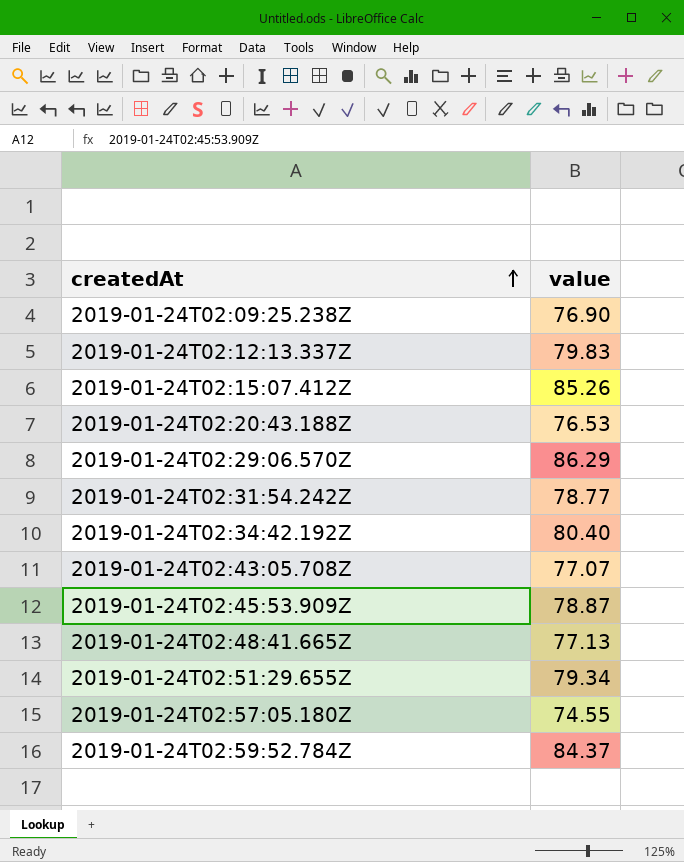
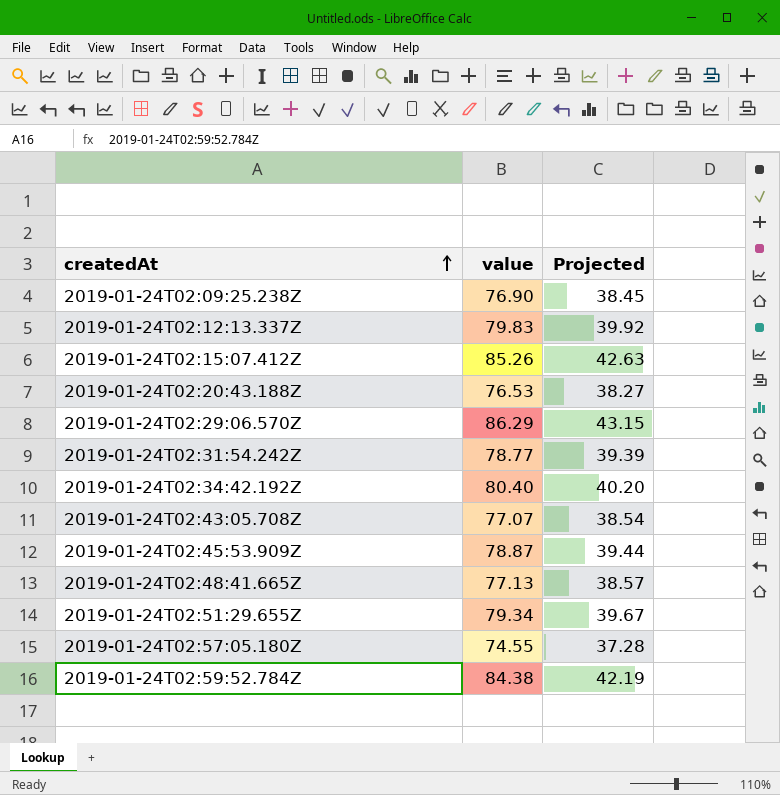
column Projected | formula: none -> [value] * 0.5
2019-01-24T02:59:52.784Z | value: 84.37 -> 84.38

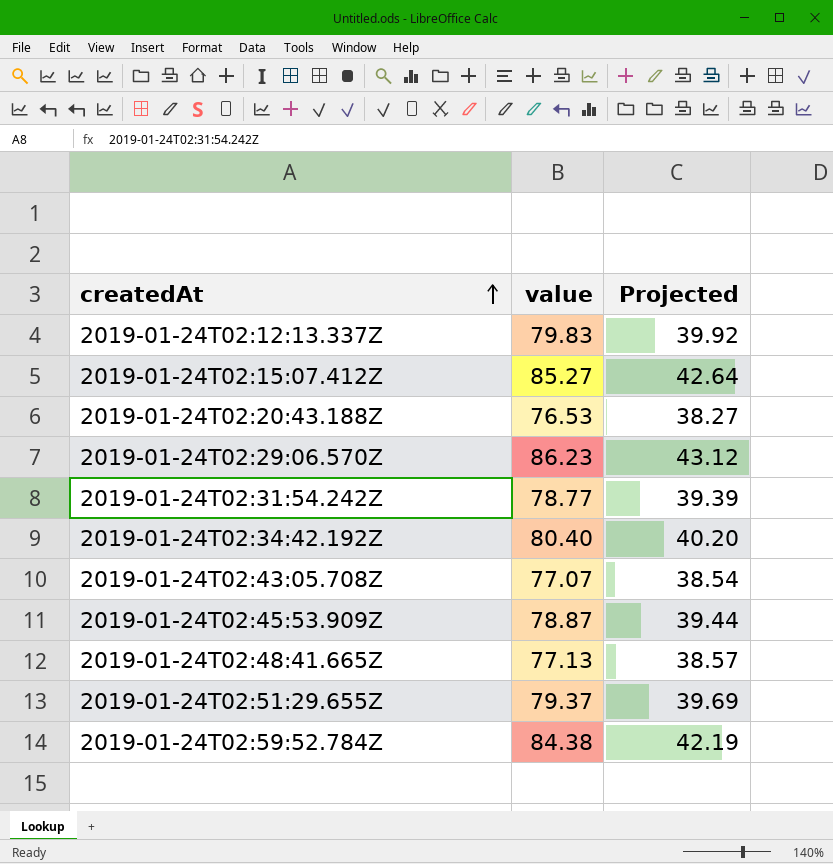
row 2019-01-24T02:09:25.238Z: 76.90 | 38.45 -> none
row 2019-01-24T02:57:05.180Z: 74.55 | 37.28 -> none
2019-01-24T02:15:07.412Z | value: 85.26 -> 85.27
2019-01-24T02:15:07.412Z | Projected: 42.63 -> 42.64
2019-01-24T02:29:06.570Z | value: 86.29 -> 86.23
2019-01-24T02:29:06.570Z | Projected: 43.15 -> 43.12
2019-01-24T02:51:29.655Z | value: 79.34 -> 79.37
2019-01-24T02:51:29.655Z | Projected: 39.67 -> 39.69

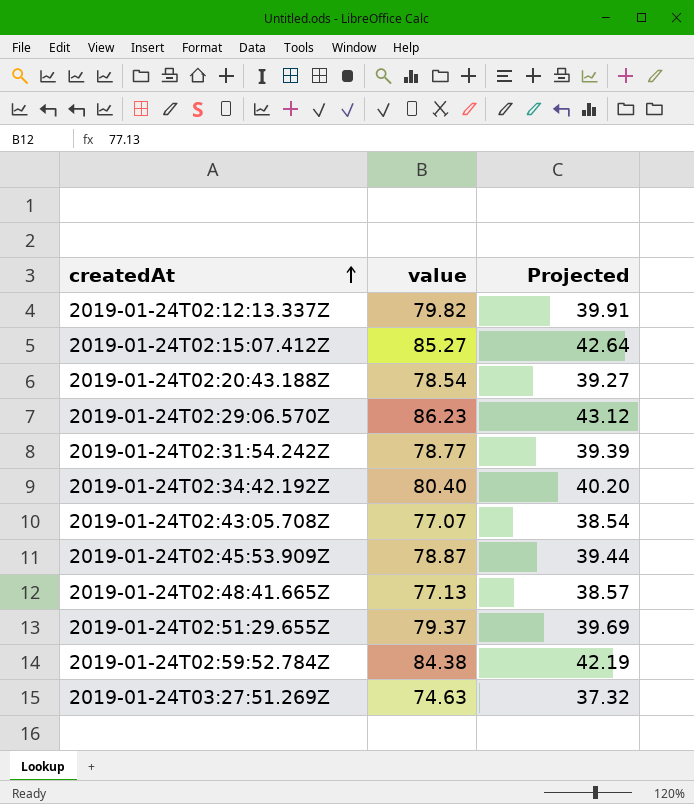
2019-01-24T02:12:13.337Z | value: 79.83 -> 79.82
2019-01-24T02:12:13.337Z | Projected: 39.92 -> 39.91
2019-01-24T02:20:43.188Z | value: 76.53 -> 78.54
2019-01-24T02:20:43.188Z | Projected: 38.27 -> 39.27
row 2019-01-24T03:27:51.269Z: none -> 74.63 | 37.32

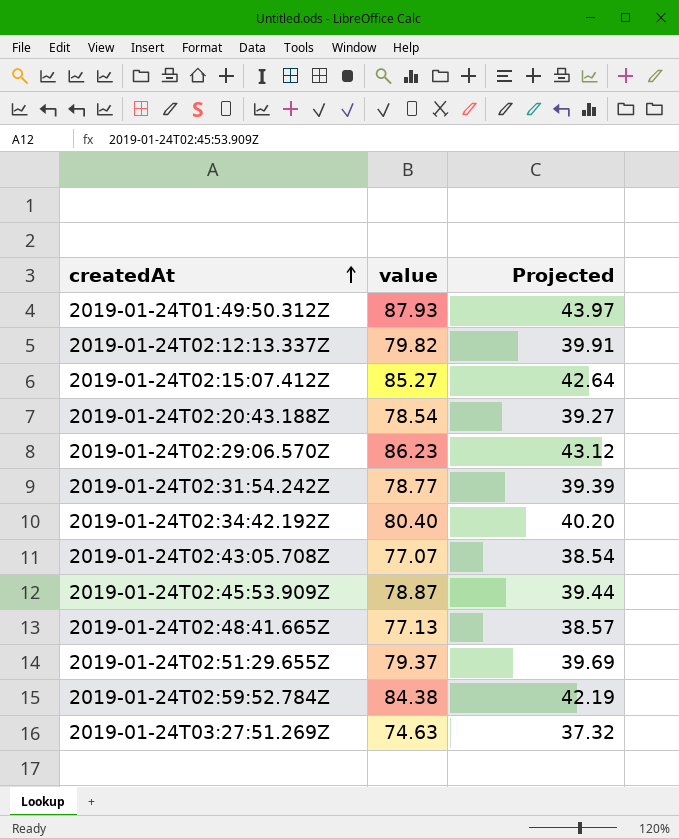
row 2019-01-24T01:49:50.312Z: none -> 87.93 | 43.97

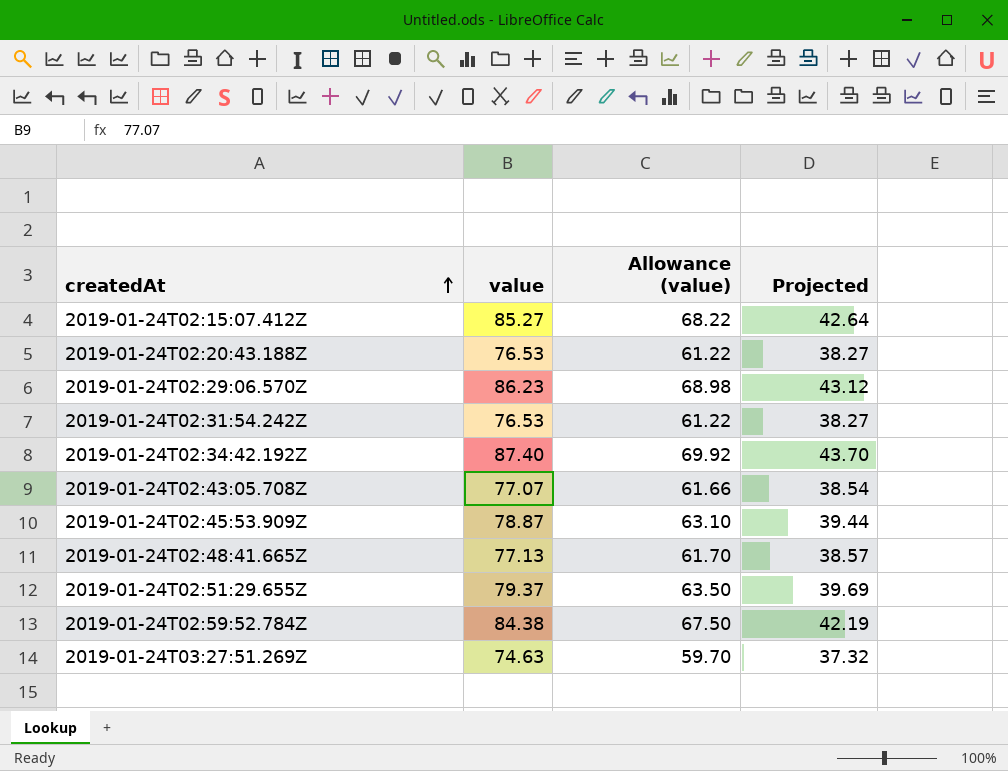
column Allowance (value) | formula: none -> [value] * 0.8
row 2019-01-24T01:49:50.312Z: 87.93 | 43.97 -> none
row 2019-01-24T02:12:13.337Z: 79.82 | 39.91 -> none
2019-01-24T02:20:43.188Z | value: 78.54 -> 76.53
2019-01-24T02:20:43.188Z | Projected: 39.27 -> 38.27
2019-01-24T02:31:54.242Z | value: 78.77 -> 76.53
2019-01-24T02:31:54.242Z | Projected: 39.39 -> 38.27
2019-01-24T02:34:42.192Z | value: 80.40 -> 87.40
2019-01-24T02:34:42.192Z | Projected: 40.20 -> 43.70

